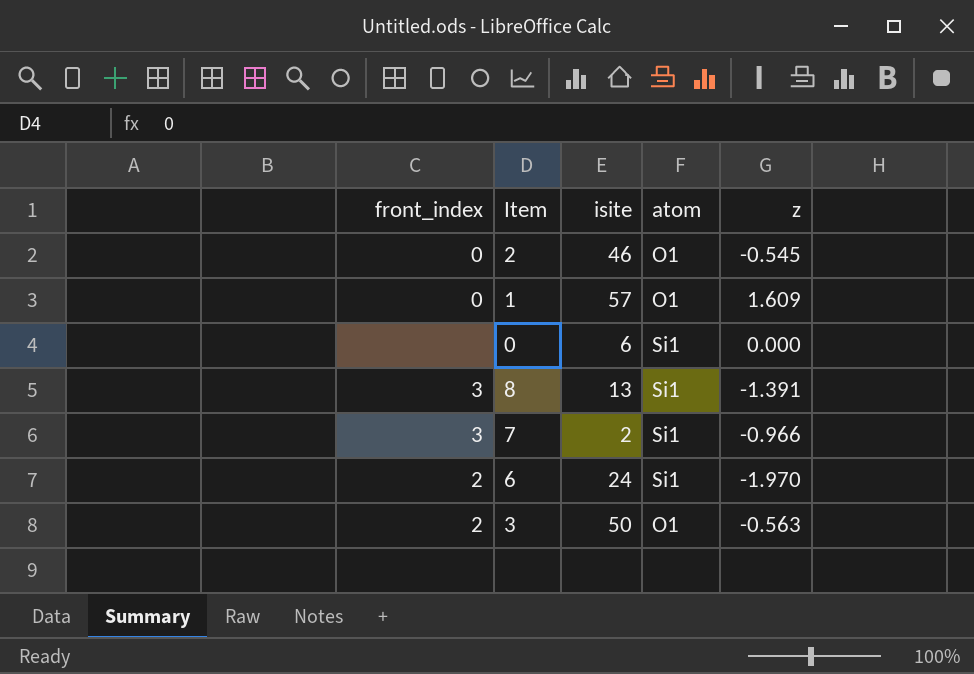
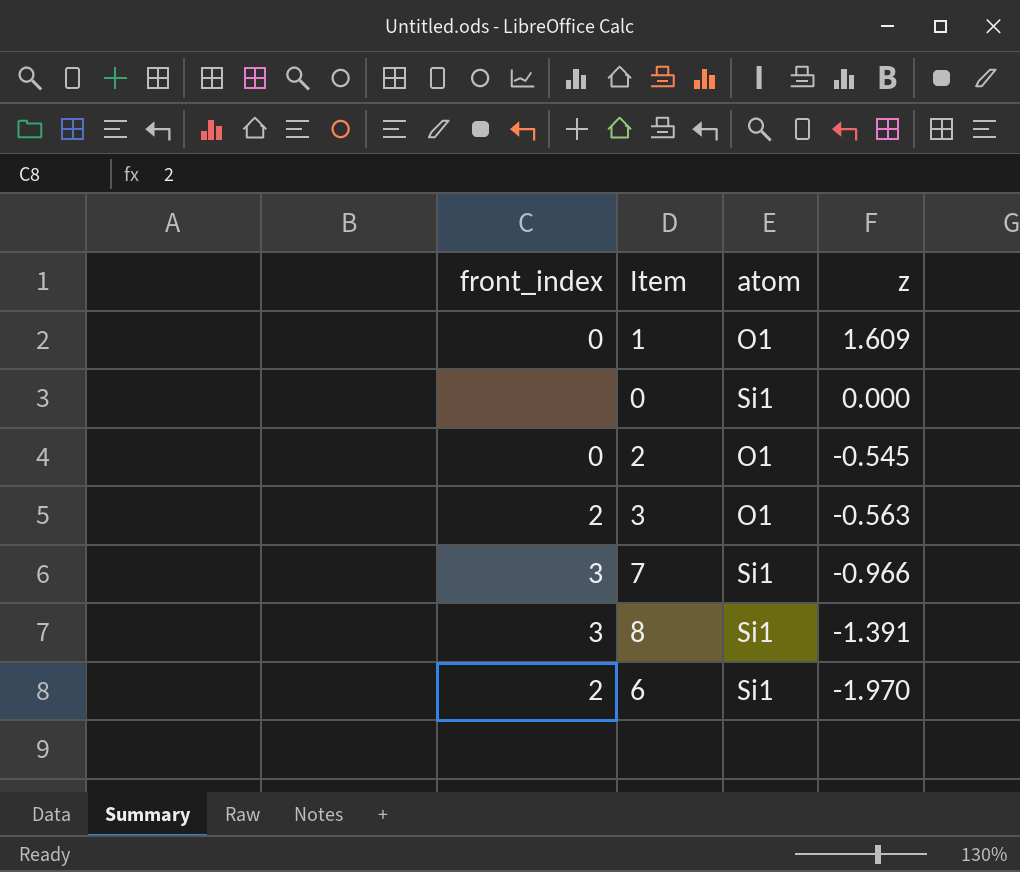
row order: none -> z descending
column isite | position: 3 -> none

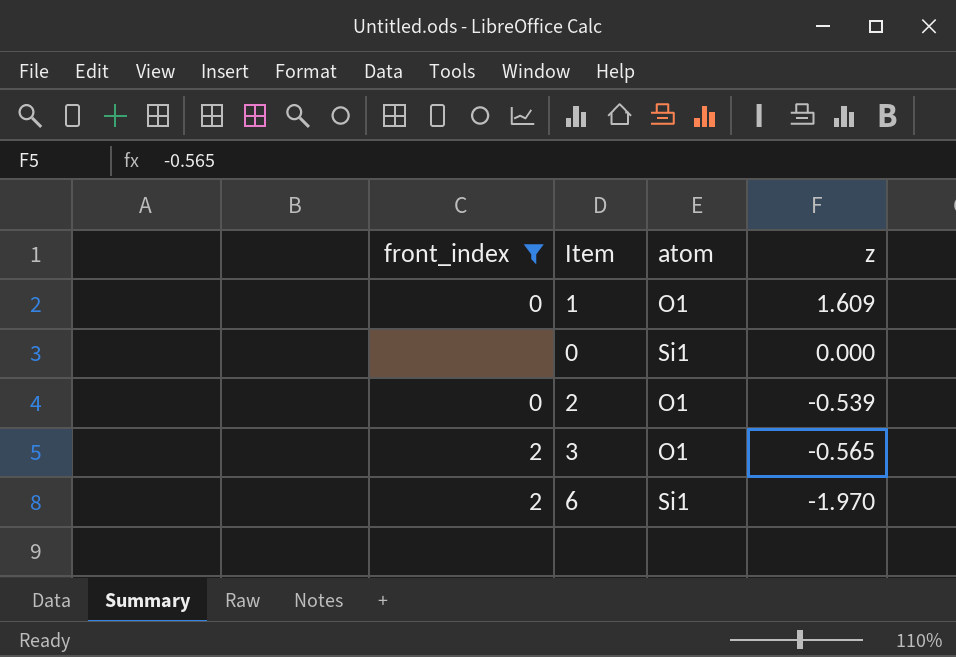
filter: none -> front_index != 3
2 | z: -0.545 -> -0.539
3 | z: -0.563 -> -0.565

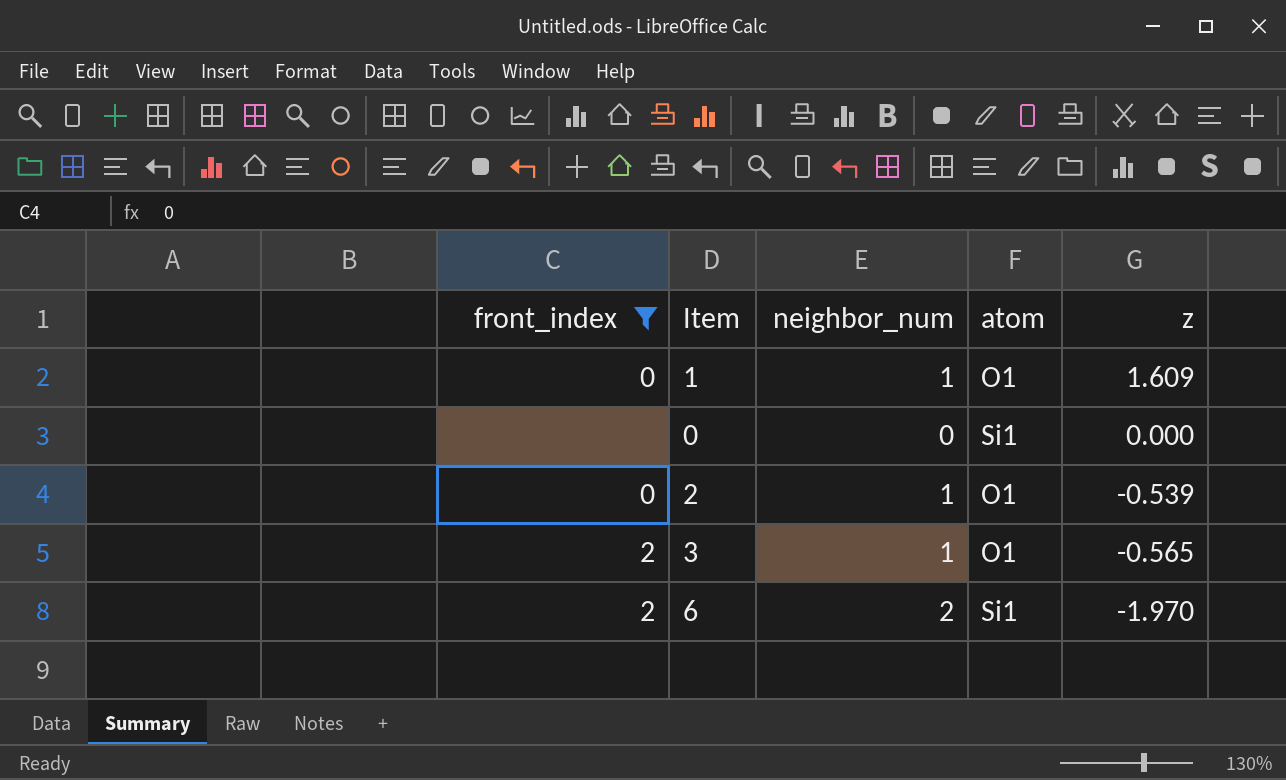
column neighbor_num | position: none -> 3

